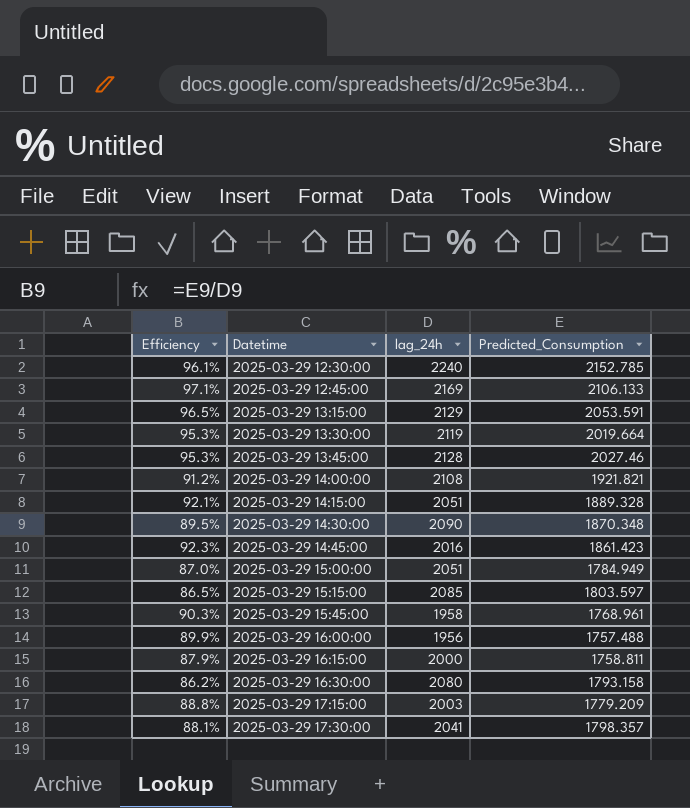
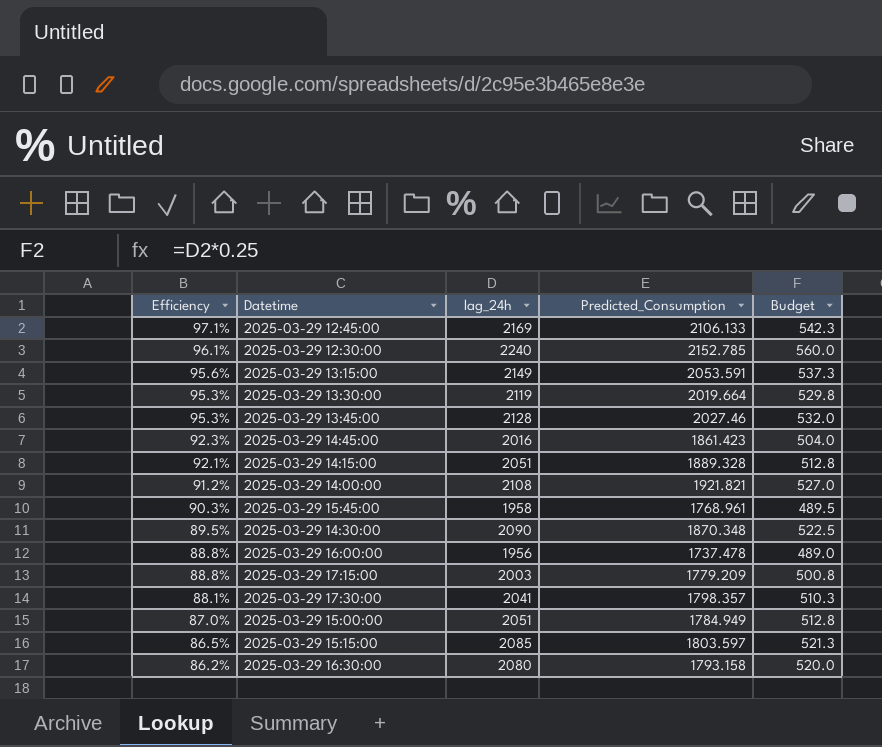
row order: Datetime ascending -> Efficiency descending
column Budget | formula: none -> [lag_24h] * 0.25
row 2025-03-29 16:15:00: 87.9% | 2000 | 1758.811 -> none
2025-03-29 13:15:00 | Efficiency: 96.5% -> 95.6%
2025-03-29 13:15:00 | lag_24h: 2129 -> 2149
2025-03-29 16:00:00 | Efficiency: 89.9% -> 88.8%
2025-03-29 16:00:00 | Predicted_Consumption: 1757.488 -> 1737.478

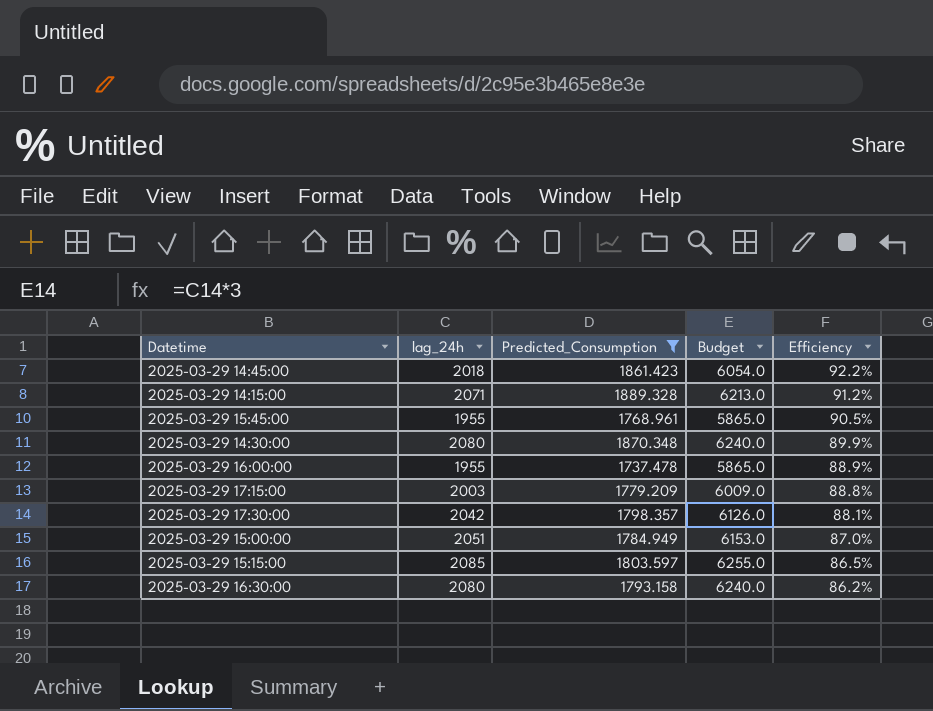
filter: none -> Predicted_Consumption <= 1889.328
column Budget | formula: [lag_24h] * 0.25 -> [lag_24h] * 3
column Efficiency | position: 1 -> 5
2025-03-29 14:45:00 | lag_24h: 2016 -> 2018
2025-03-29 14:45:00 | Efficiency: 92.3% -> 92.2%
2025-03-29 14:15:00 | lag_24h: 2051 -> 2071
2025-03-29 14:15:00 | Efficiency: 92.1% -> 91.2%
2025-03-29 15:45:00 | lag_24h: 1958 -> 1955
2025-03-29 15:45:00 | Efficiency: 90.3% -> 90.5%
2025-03-29 14:30:00 | lag_24h: 2090 -> 2080
2025-03-29 14:30:00 | Efficiency: 89.5% -> 89.9%
2025-03-29 16:00:00 | lag_24h: 1956 -> 1955
2025-03-29 16:00:00 | Efficiency: 88.8% -> 88.9%
2025-03-29 17:30:00 | lag_24h: 2041 -> 2042

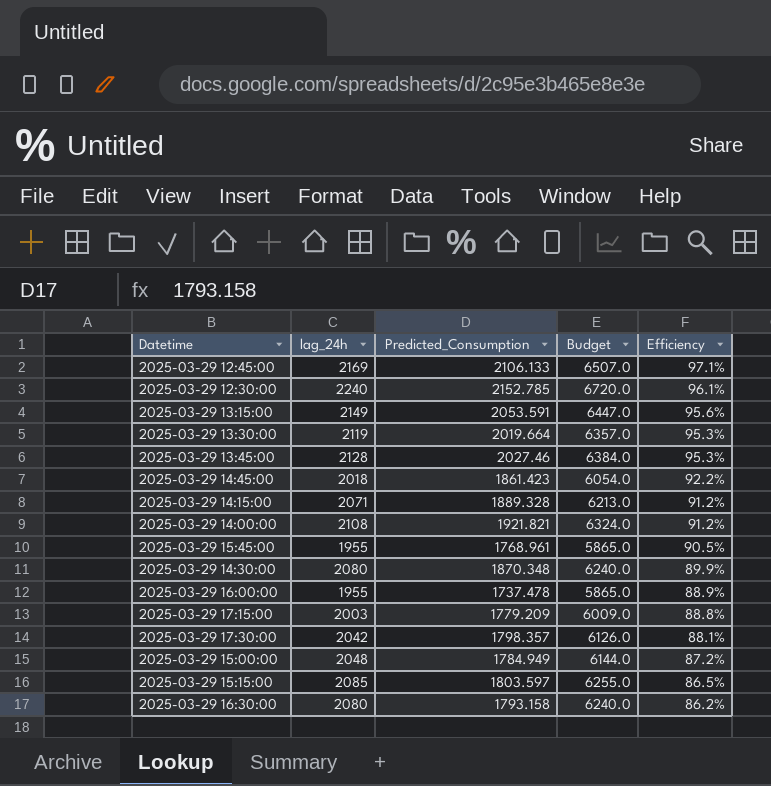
filter: Predicted_Consumption <= 1889.328 -> none
2025-03-29 15:00:00 | lag_24h: 2051 -> 2048
2025-03-29 15:00:00 | Budget: 6153.0 -> 6144.0
2025-03-29 15:00:00 | Efficiency: 87.0% -> 87.2%

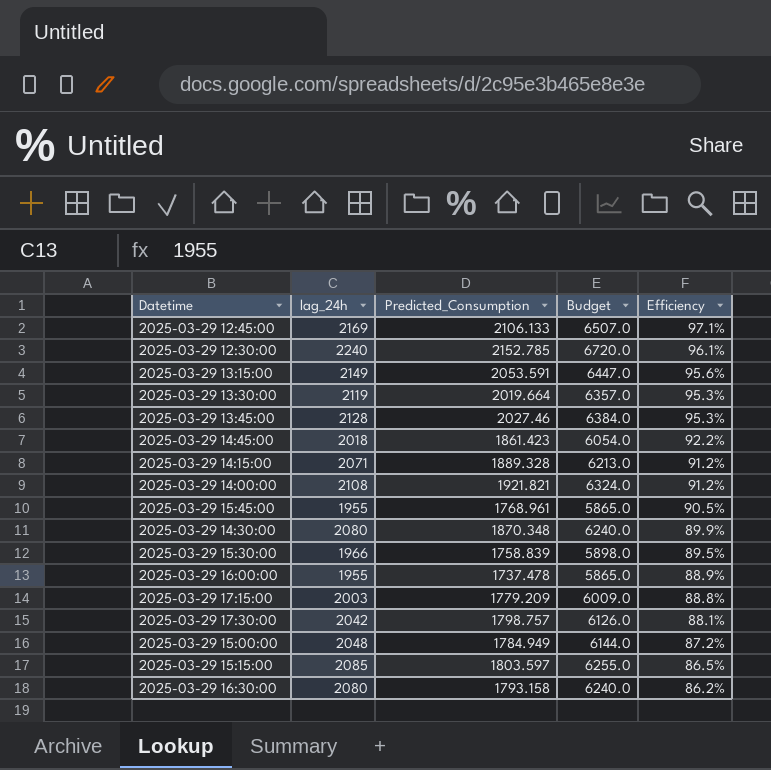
row 2025-03-29 15:30:00: none -> 1966 | 1758.839 | 5898.0 | 89.5%
2025-03-29 17:30:00 | Predicted_Consumption: 1798.357 -> 1798.757

